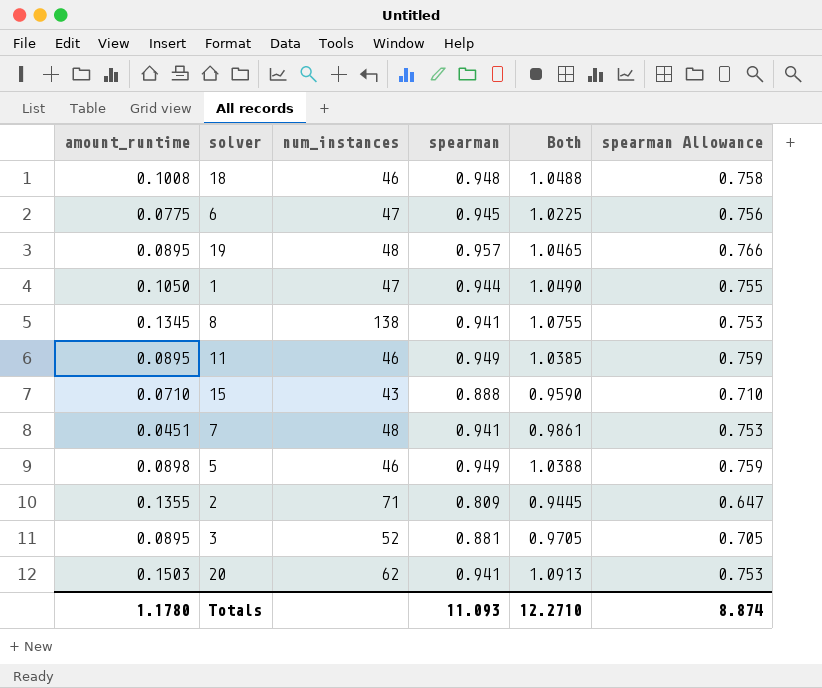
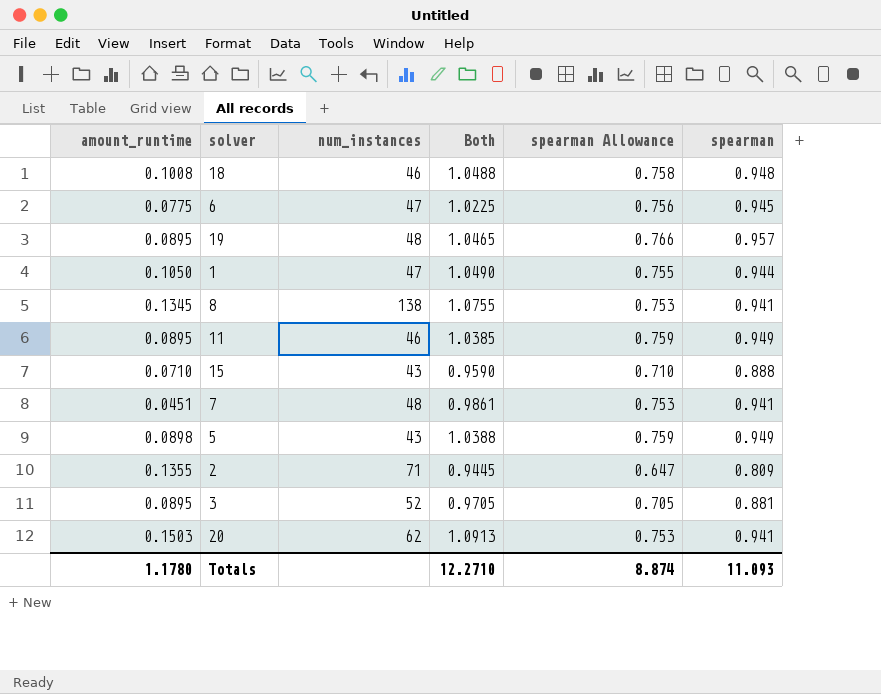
column spearman | position: 4 -> 6
5 | num_instances: 46 -> 43

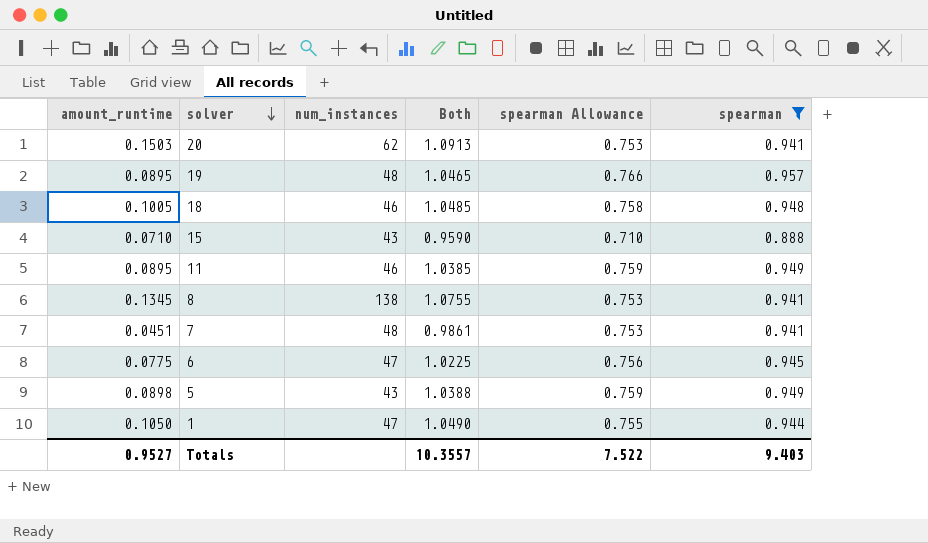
filter: none -> spearman >= 0.888
row order: none -> solver descending
18 | amount_runtime: 0.1008 -> 0.1005
18 | Both: 1.0488 -> 1.0485
Totals | amount_runtime: 1.1780 -> 0.9527
Totals | Both: 12.2710 -> 10.3557
Totals | spearman Allowance: 8.874 -> 7.522
Totals | spearman: 11.093 -> 9.403

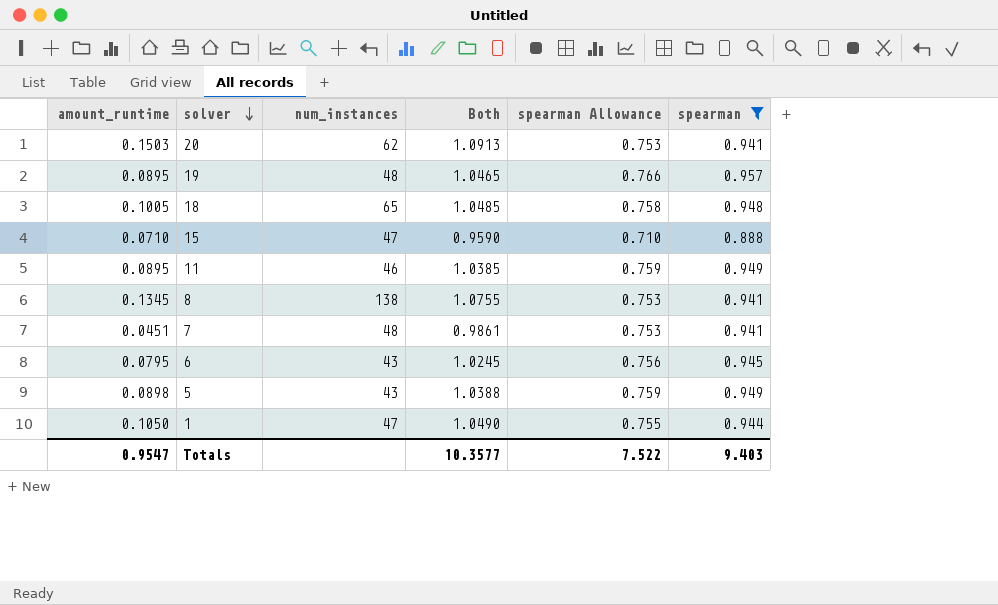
18 | num_instances: 46 -> 65
15 | num_instances: 43 -> 47
6 | amount_runtime: 0.0775 -> 0.0795
6 | num_instances: 47 -> 43
6 | Both: 1.0225 -> 1.0245
Totals | amount_runtime: 0.9527 -> 0.9547
Totals | Both: 10.3557 -> 10.3577

